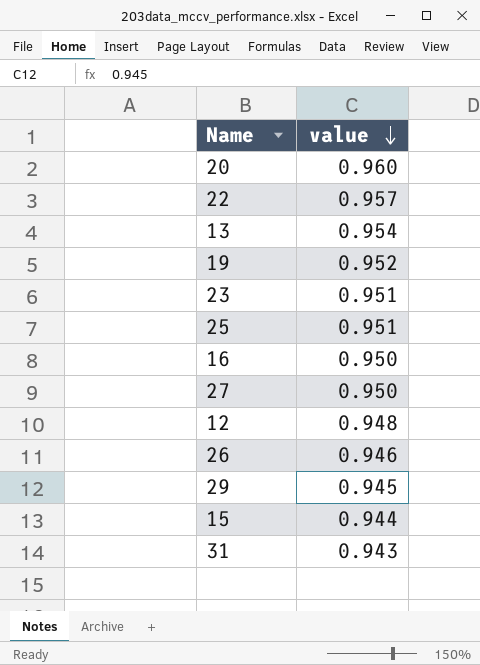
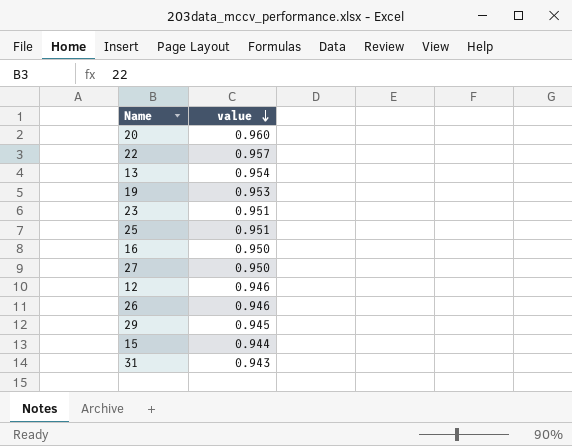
19 | value: 0.952 -> 0.953
12 | value: 0.948 -> 0.946

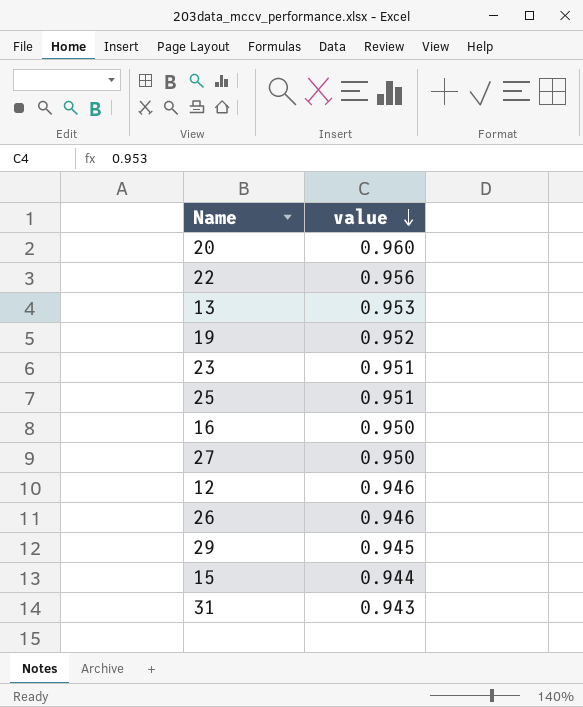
22 | value: 0.957 -> 0.956
13 | value: 0.954 -> 0.953
19 | value: 0.953 -> 0.952

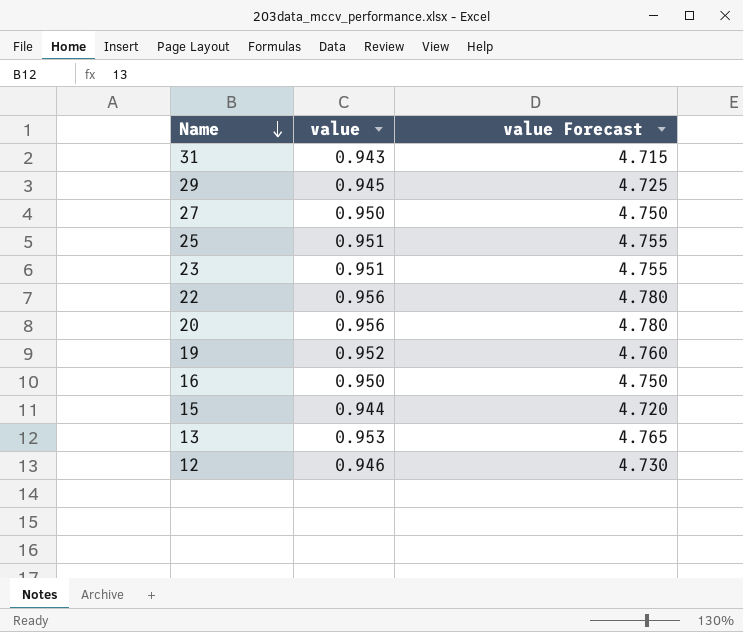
row order: value descending -> Name descending
column value Forecast | formula: none -> [value] * 5
row 26: 0.946 -> none
20 | value: 0.960 -> 0.956

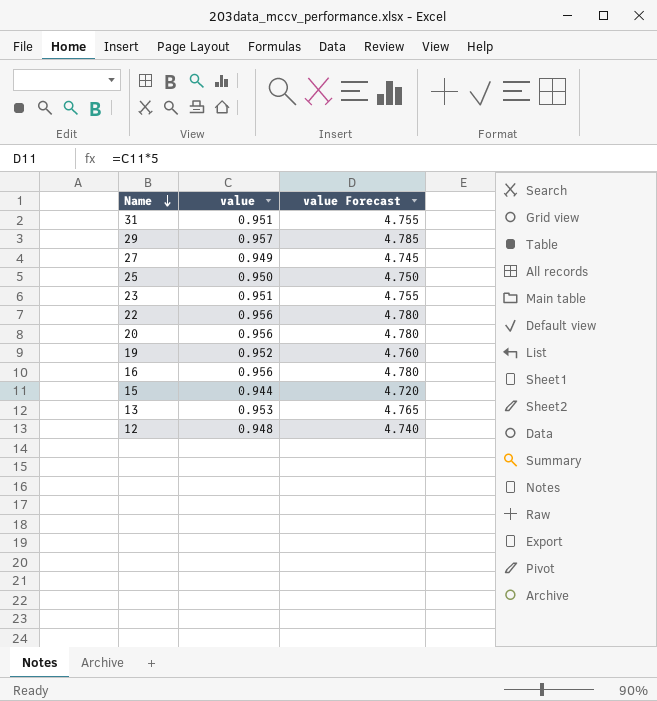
31 | value: 0.943 -> 0.951
31 | value Forecast: 4.715 -> 4.755
29 | value: 0.945 -> 0.957
29 | value Forecast: 4.725 -> 4.785
27 | value: 0.950 -> 0.949
27 | value Forecast: 4.750 -> 4.745
25 | value: 0.951 -> 0.950
25 | value Forecast: 4.755 -> 4.750
16 | value: 0.950 -> 0.956
16 | value Forecast: 4.750 -> 4.780
12 | value: 0.946 -> 0.948
12 | value Forecast: 4.730 -> 4.740

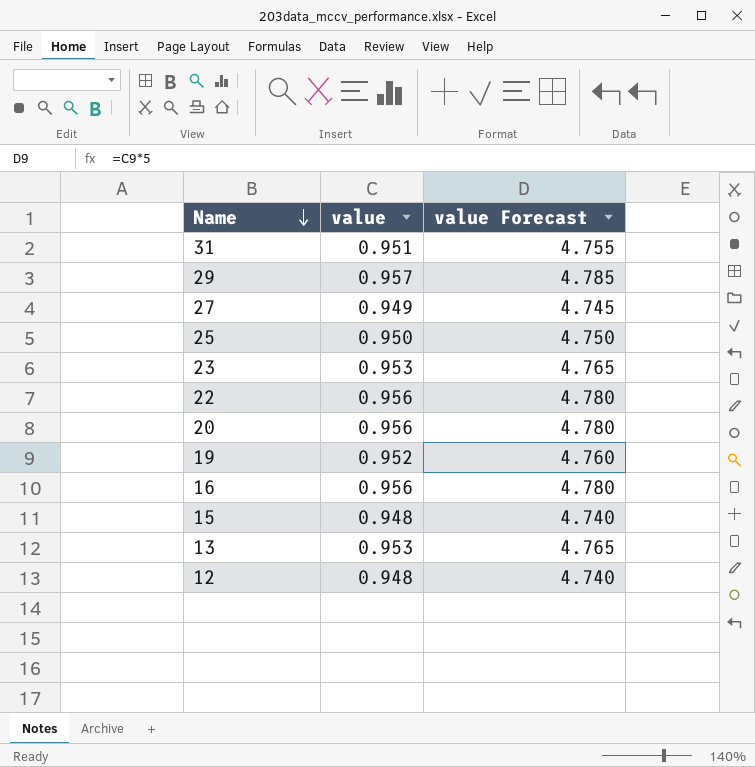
23 | value: 0.951 -> 0.953
23 | value Forecast: 4.755 -> 4.765
15 | value: 0.944 -> 0.948
15 | value Forecast: 4.720 -> 4.740

